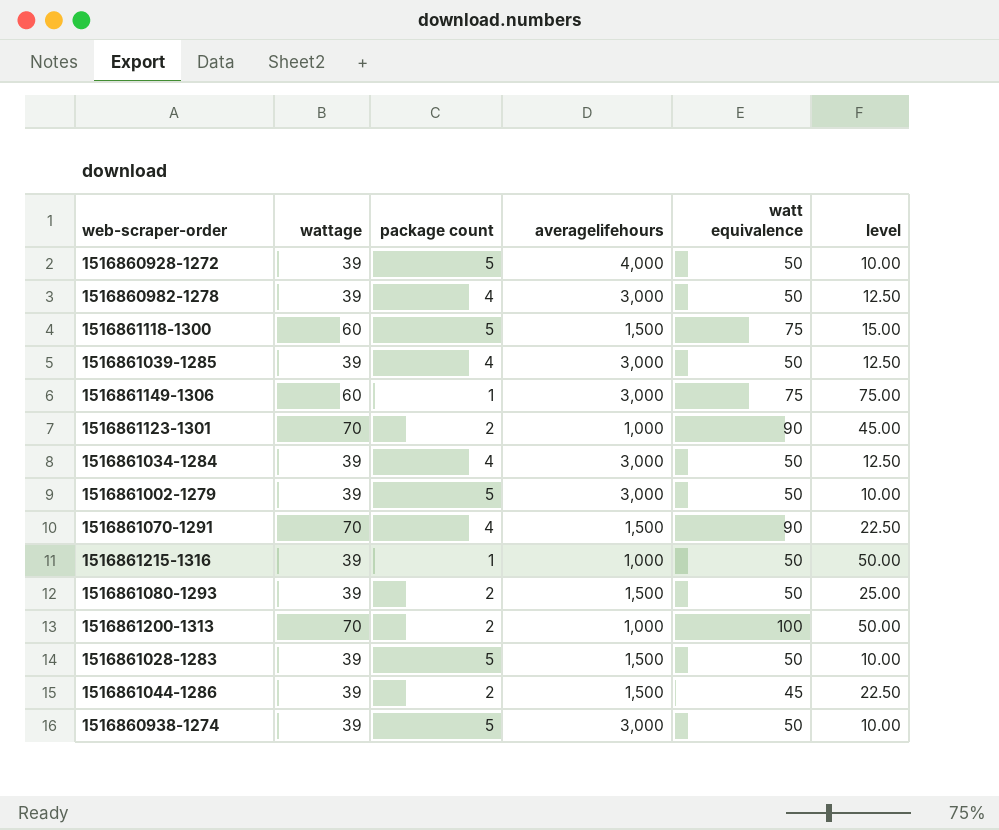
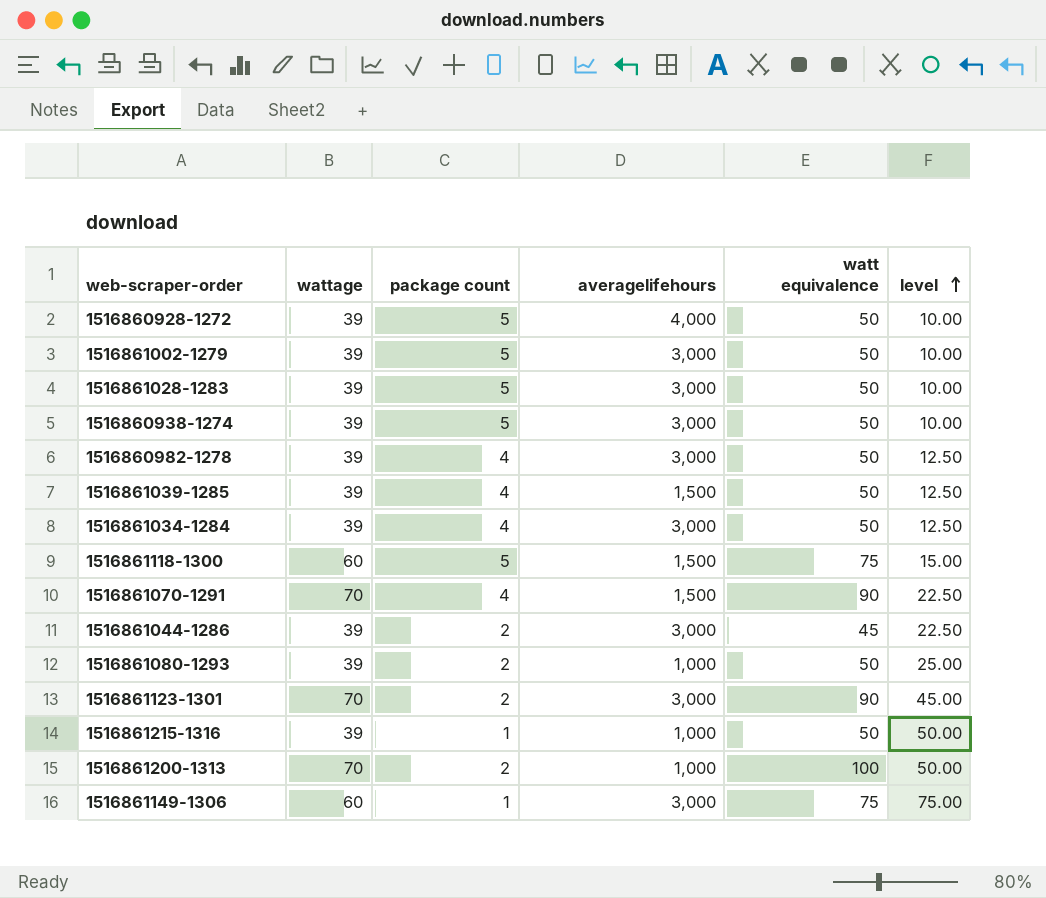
row order: none -> level ascending
1516861028-1283 | averagelifehours: 1,500 -> 3,000
1516861039-1285 | averagelifehours: 3,000 -> 1,500
1516861044-1286 | averagelifehours: 1,500 -> 3,000
1516861080-1293 | averagelifehours: 1,500 -> 1,000
1516861123-1301 | averagelifehours: 1,000 -> 3,000

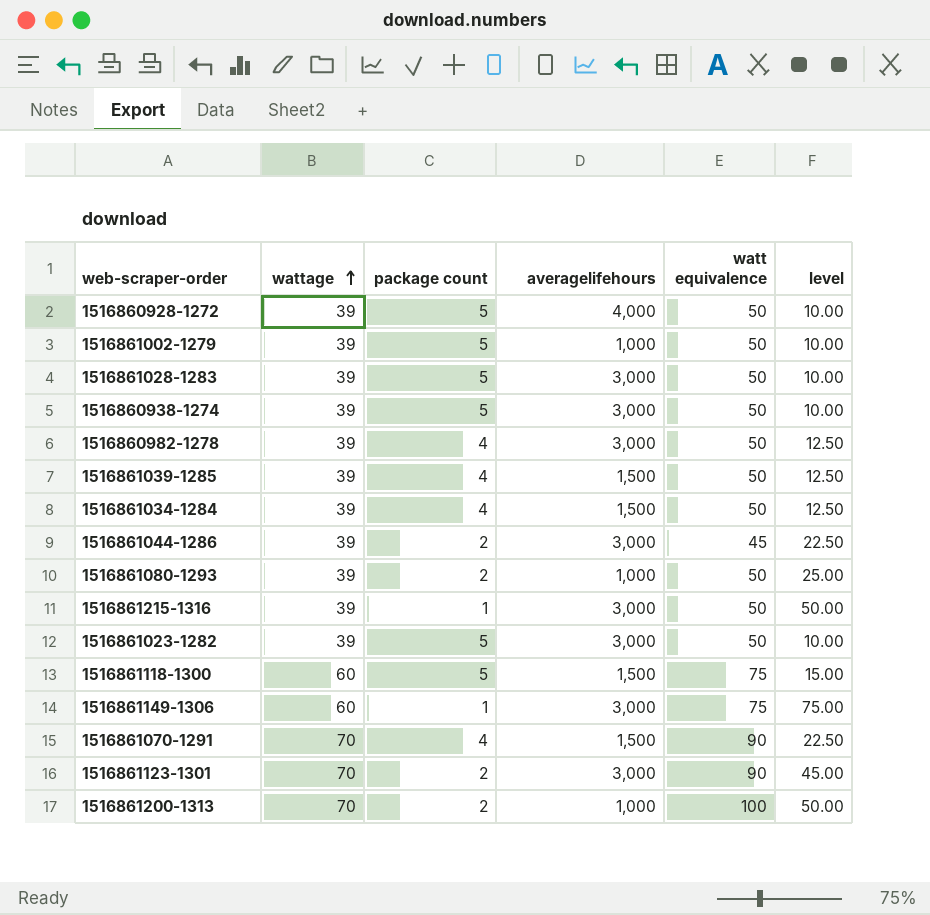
row order: level ascending -> wattage ascending
1516861002-1279 | averagelifehours: 3,000 -> 1,000
1516861034-1284 | averagelifehours: 3,000 -> 1,500
1516861215-1316 | averagelifehours: 1,000 -> 3,000
row 1516861023-1282: none -> 39 | 5 | 3,000 | 50 | 10.00

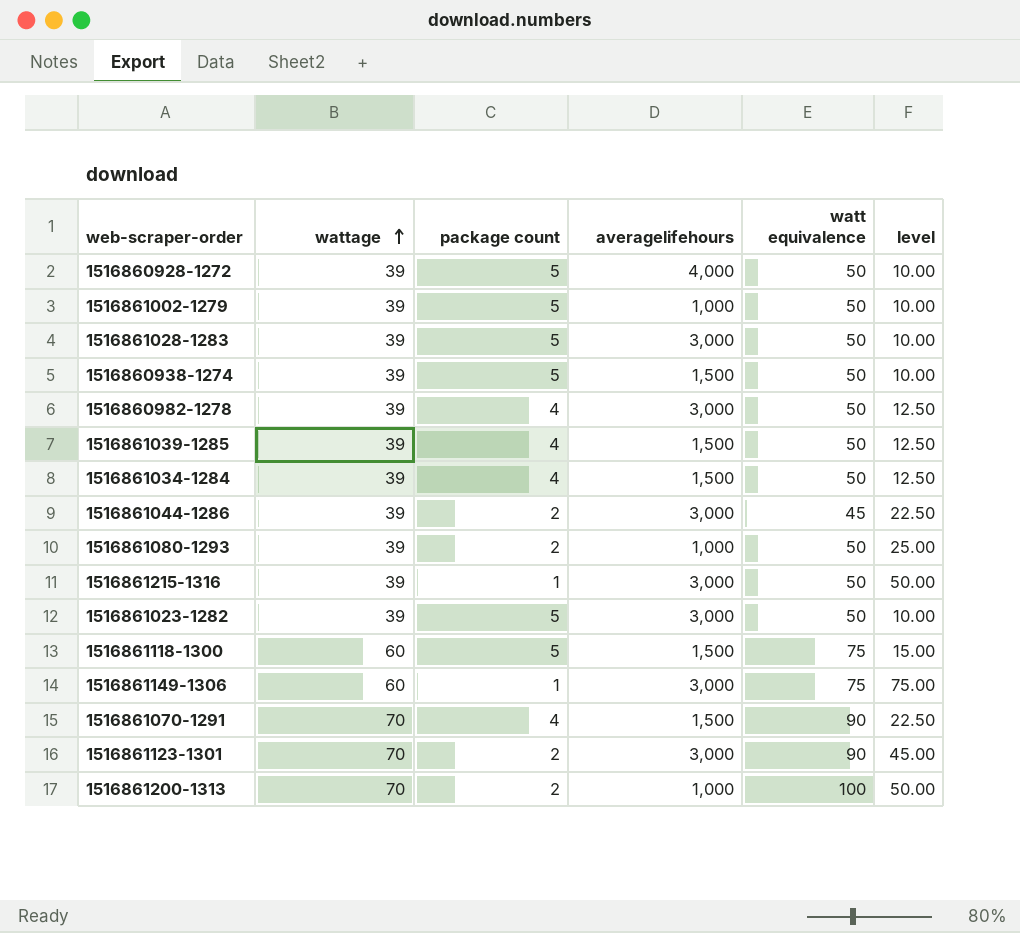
1516860938-1274 | averagelifehours: 3,000 -> 1,500

